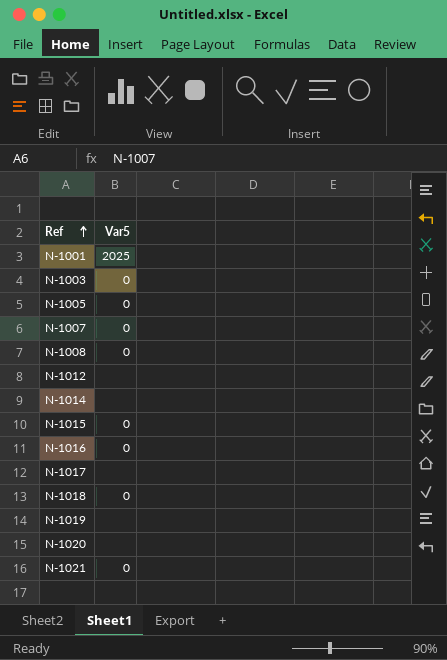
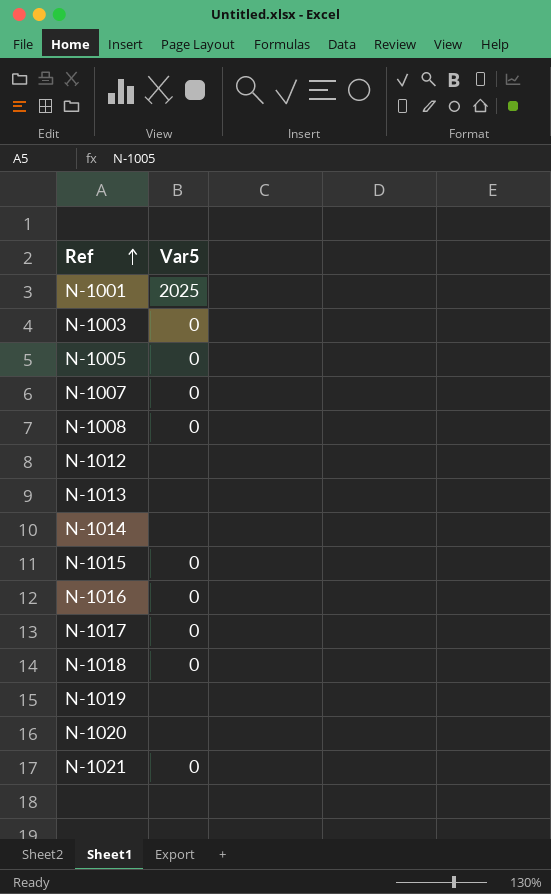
row N-1013: none -> none
N-1017 | Var5: none -> 0

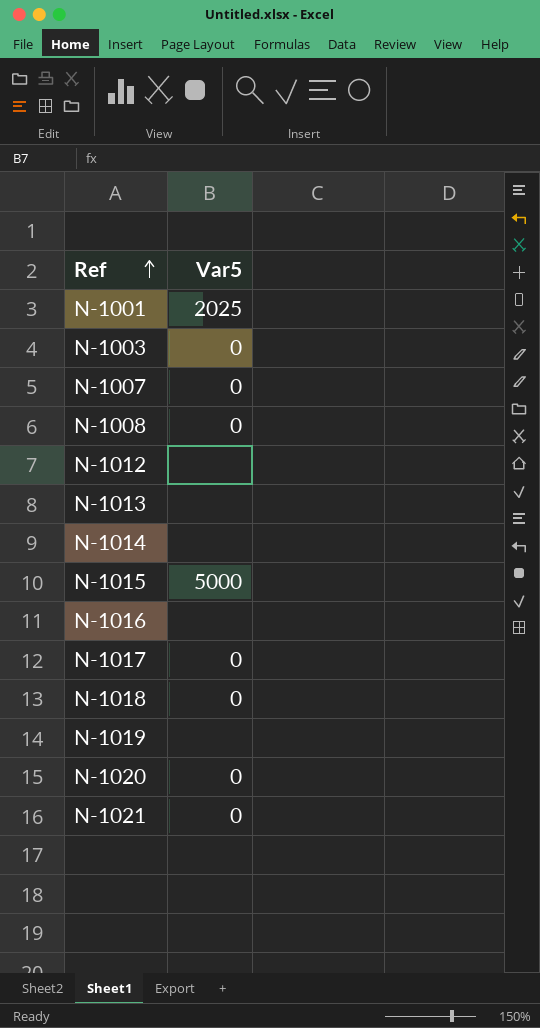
row N-1005: 0 -> none
N-1015 | Var5: 0 -> 5000
N-1016 | Var5: 0 -> none
N-1020 | Var5: none -> 0

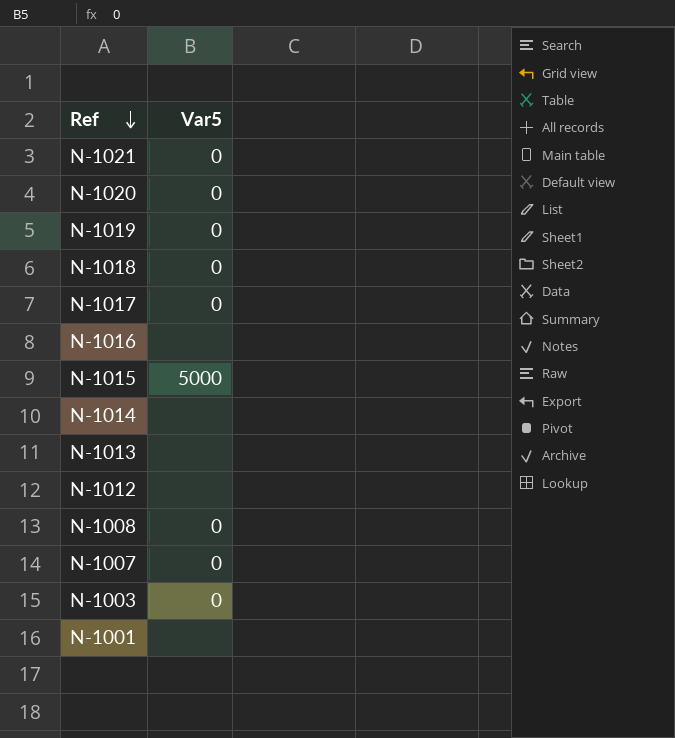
row order: Ref ascending -> Ref descending
N-1019 | Var5: none -> 0
N-1001 | Var5: 2025 -> none

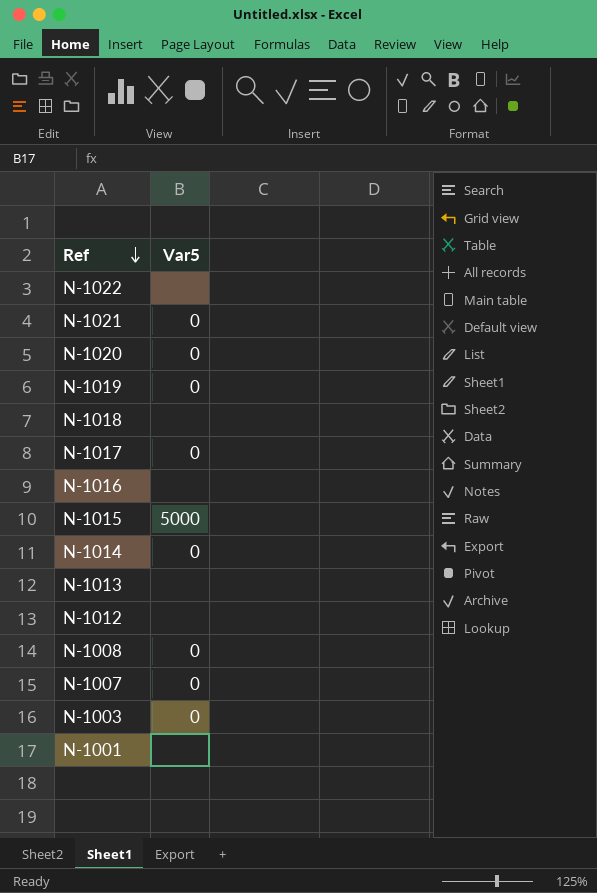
row N-1022: none -> none
N-1018 | Var5: 0 -> none
N-1014 | Var5: none -> 0

